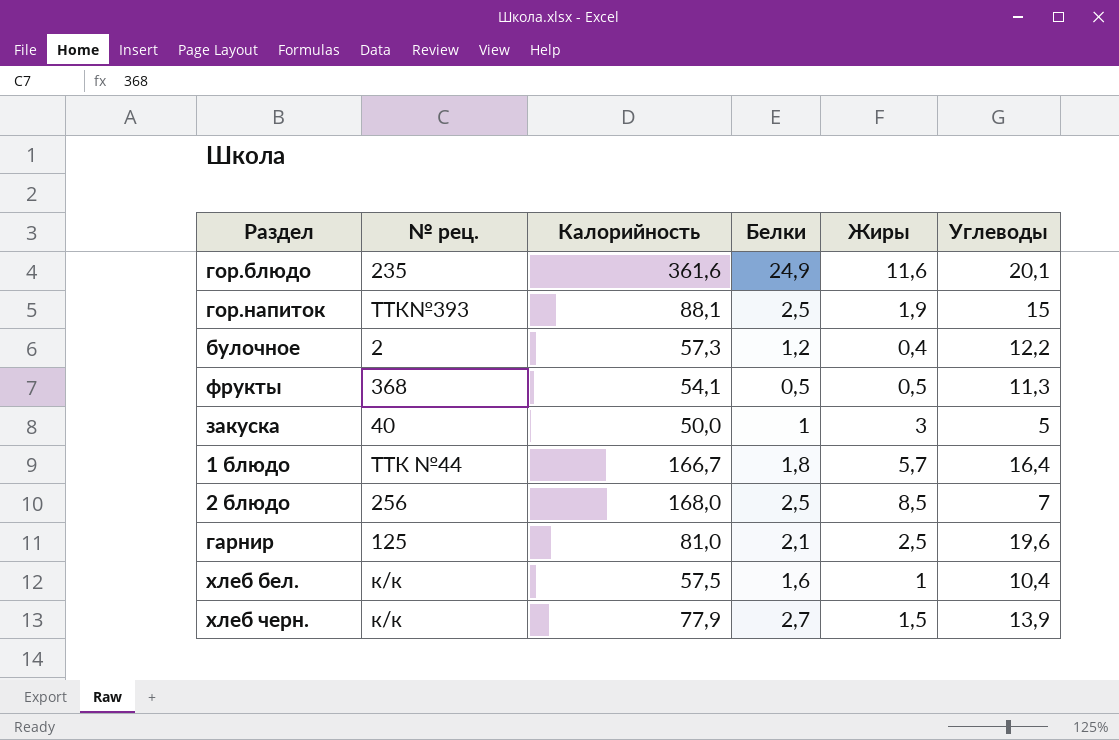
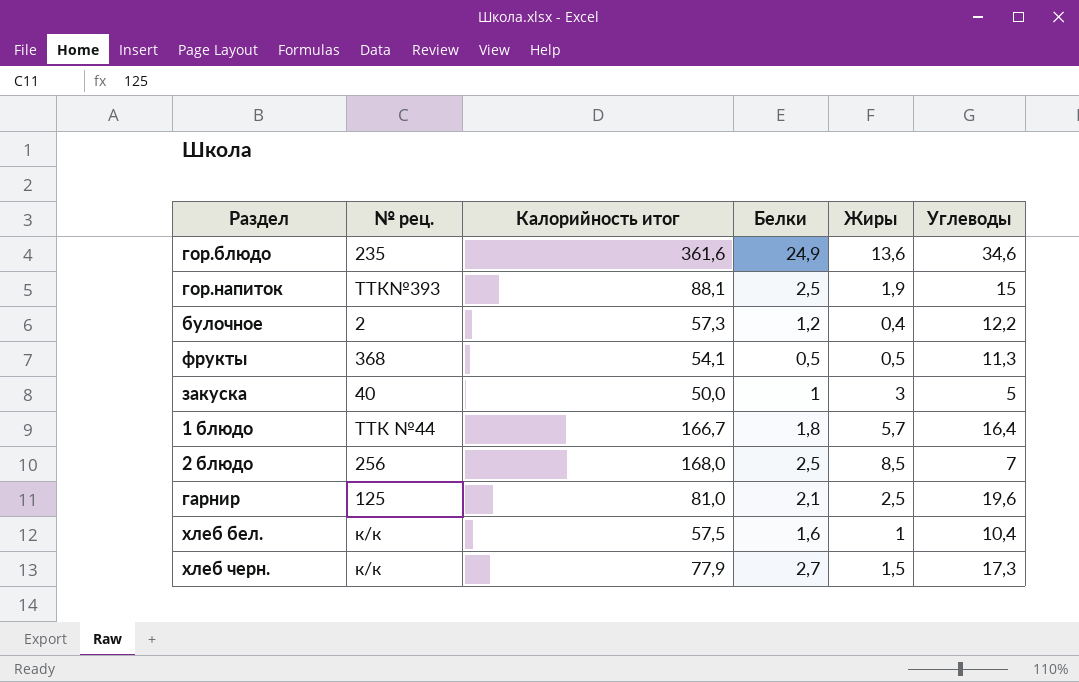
column name: Калорийность -> Калорийность итог
гор.блюдо | Жиры: 11,6 -> 13,6
гор.блюдо | Углеводы: 20,1 -> 34,6
хлеб черн. | Углеводы: 13,9 -> 17,3

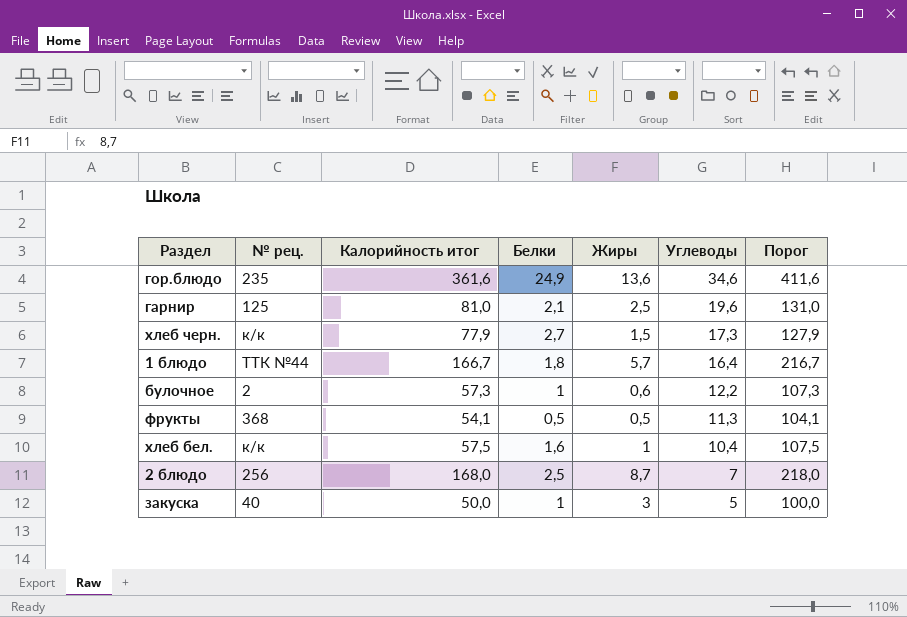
row order: none -> Углеводы descending
column Порог | formula: none -> [Калорийность итог] + 50
row гор.напиток: ТТК№393 | 88,1 | 2,5 | 1,9 | 15 -> none
булочное | Белки: 1,2 -> 1
булочное | Жиры: 0,4 -> 0,6
2 блюдо | Жиры: 8,5 -> 8,7

